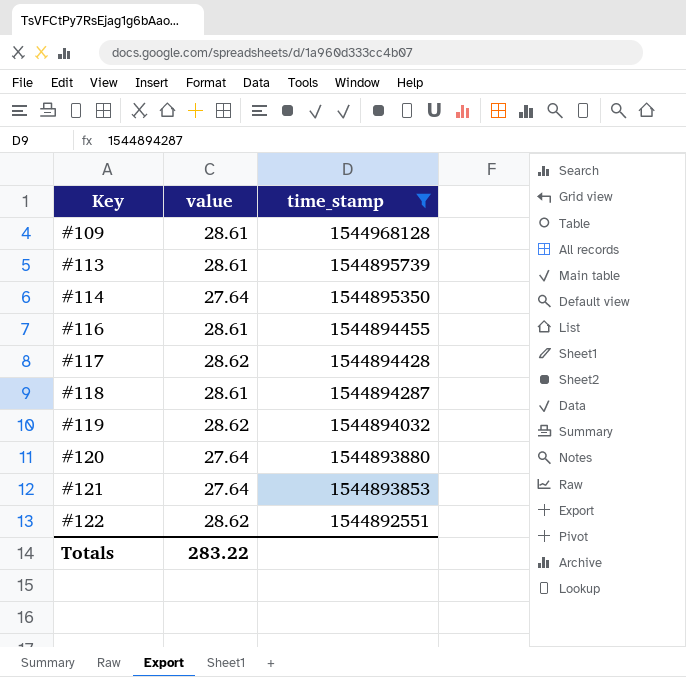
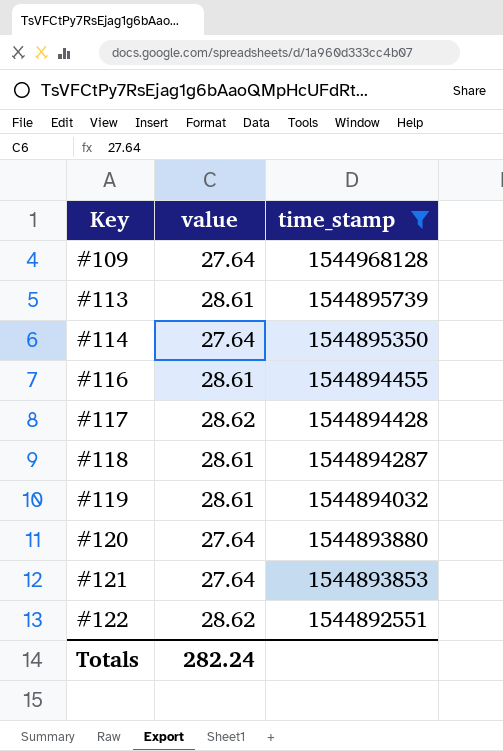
#109 | value: 28.61 -> 27.64
#119 | value: 28.62 -> 28.61
Totals | value: 283.22 -> 282.24

